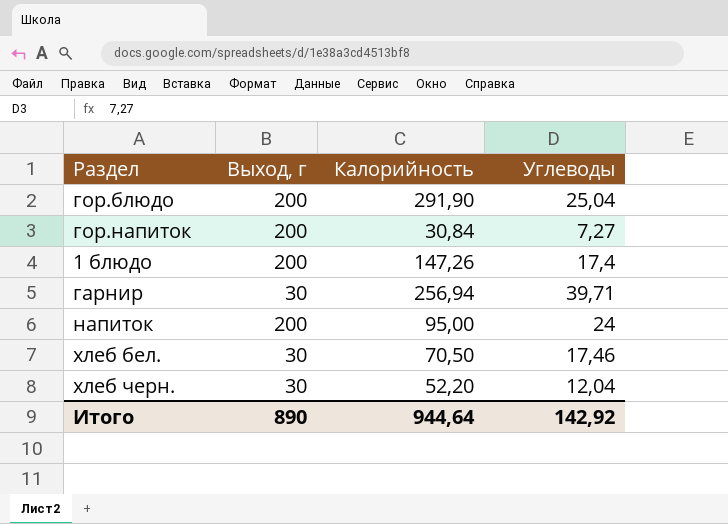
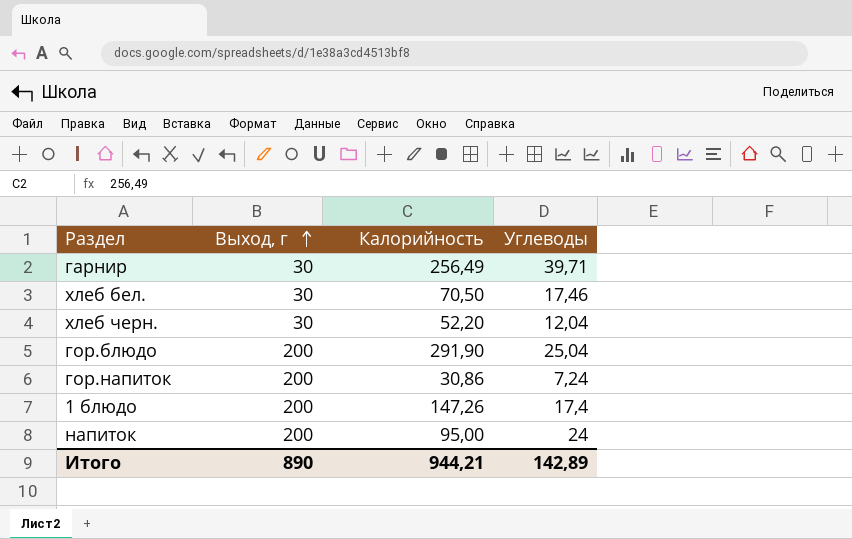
row order: none -> Выход, г ascending
гарнир | Калорийность: 256,94 -> 256,49
гор.напиток | Калорийность: 30,84 -> 30,86
гор.напиток | Углеводы: 7,27 -> 7,24
Итого | Калорийность: 944,64 -> 944,21
Итого | Углеводы: 142,92 -> 142,89

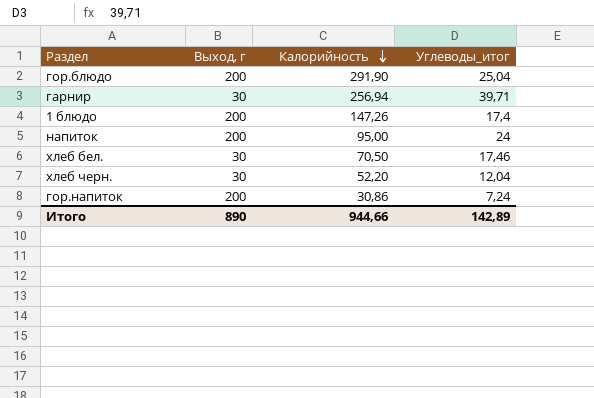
row order: Выход, г ascending -> Калорийность descending
column name: Углеводы -> Углеводы_итог
гарнир | Калорийность: 256,49 -> 256,94
Итого | Калорийность: 944,21 -> 944,66

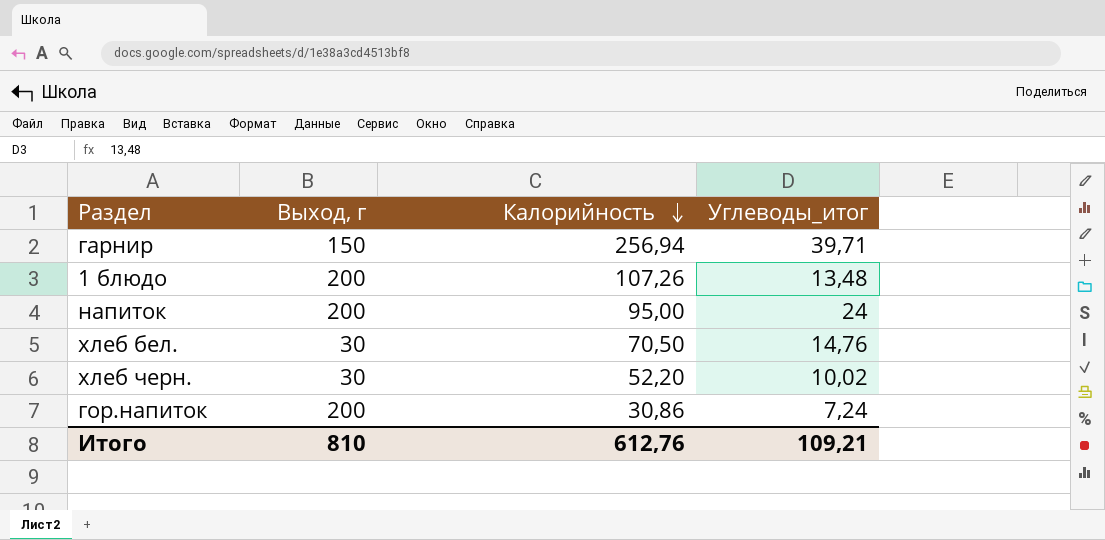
row гор.блюдо: 200 | 291,90 | 25,04 -> none
гарнир | Выход, г: 30 -> 150
1 блюдо | Калорийность: 147,26 -> 107,26
1 блюдо | Углеводы_итог: 17,4 -> 13,48
хлеб бел. | Углеводы_итог: 17,46 -> 14,76
хлеб черн. | Углеводы_итог: 12,04 -> 10,02
Итого | Выход, г: 890 -> 810
Итого | Калорийность: 944,66 -> 612,76
Итого | Углеводы_итог: 142,89 -> 109,21

